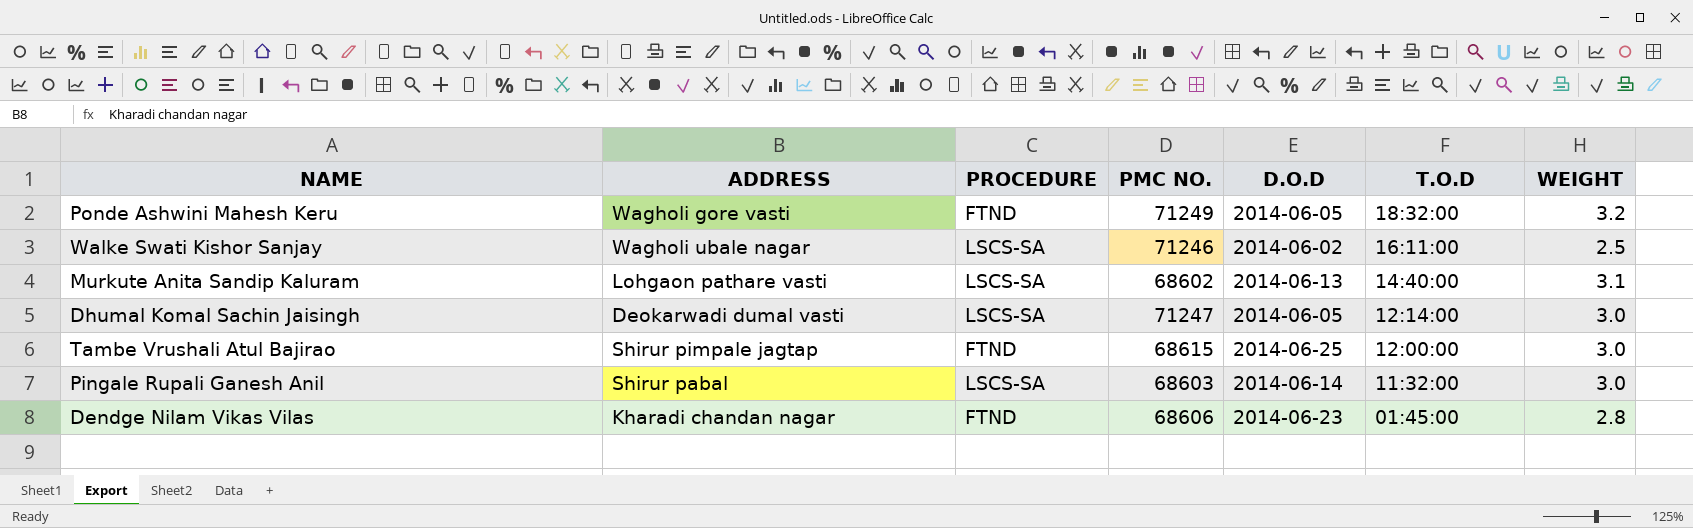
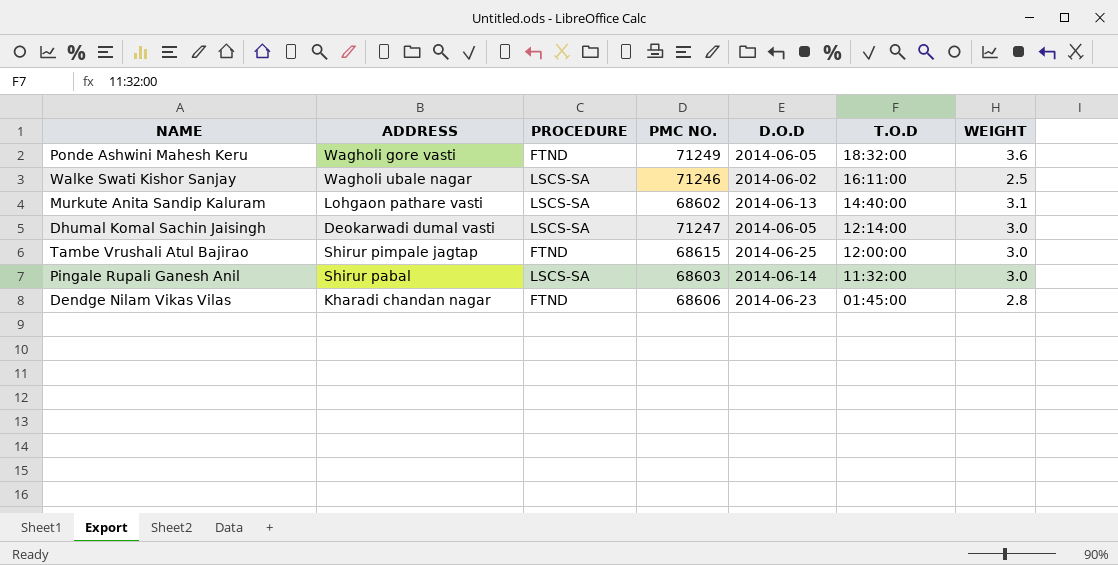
Ponde Ashwini Mahesh Keru | WEIGHT: 3.2 -> 3.6

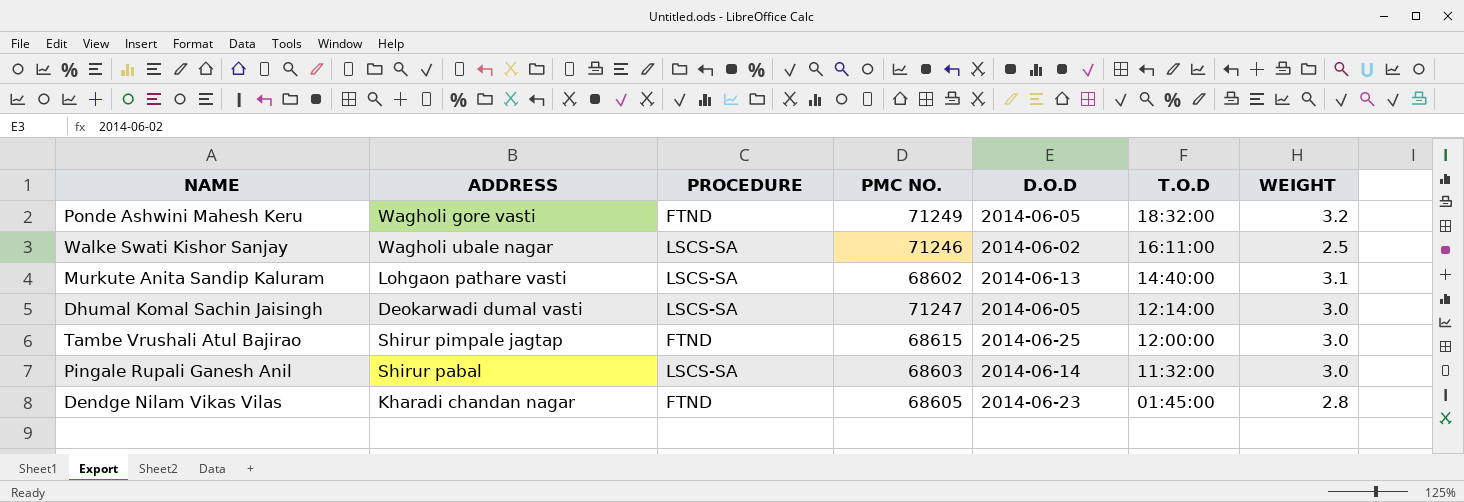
Ponde Ashwini Mahesh Keru | WEIGHT: 3.6 -> 3.2
Dendge Nilam Vikas Vilas | PMC NO.: 68606 -> 68605

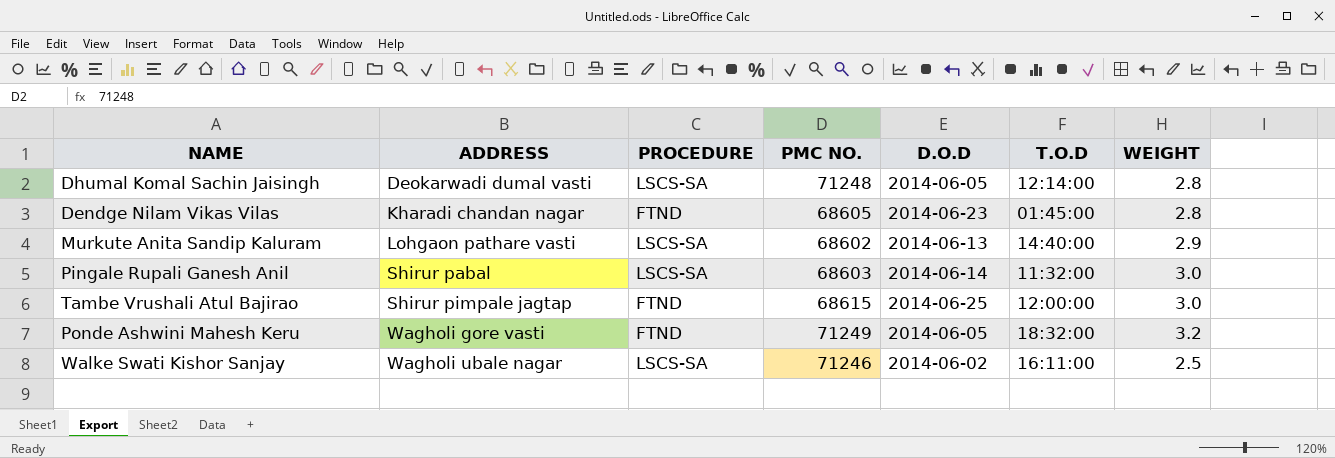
row order: T.O.D descending -> ADDRESS ascending
Dhumal Komal Sachin Jaisingh | PMC NO.: 71247 -> 71248
Dhumal Komal Sachin Jaisingh | WEIGHT: 3.0 -> 2.8
Murkute Anita Sandip Kaluram | WEIGHT: 3.1 -> 2.9

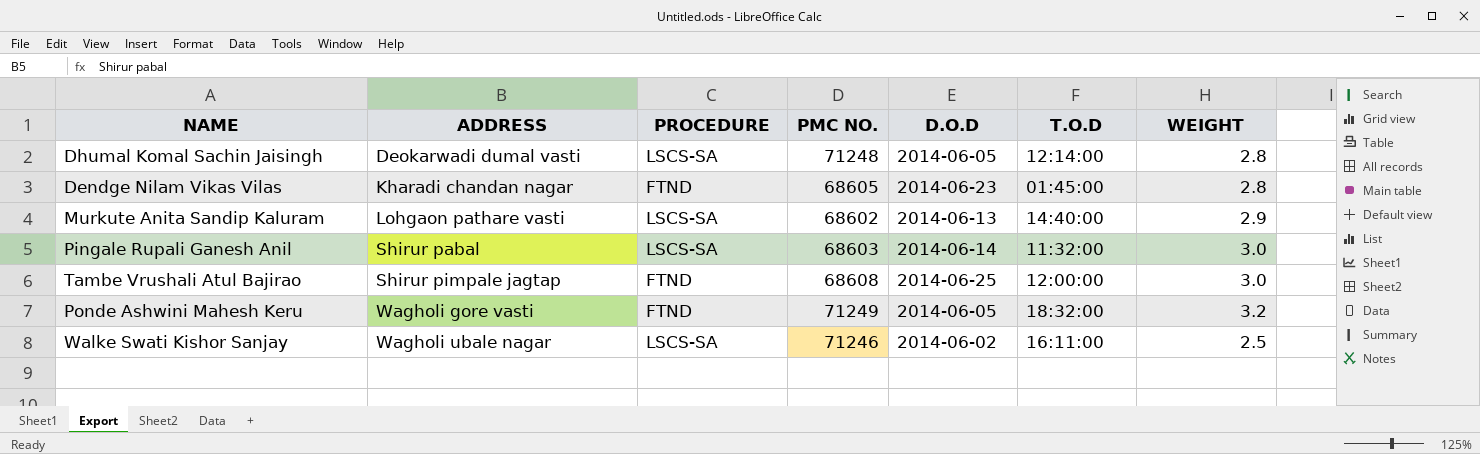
Tambe Vrushali Atul Bajirao | PMC NO.: 68615 -> 68608

